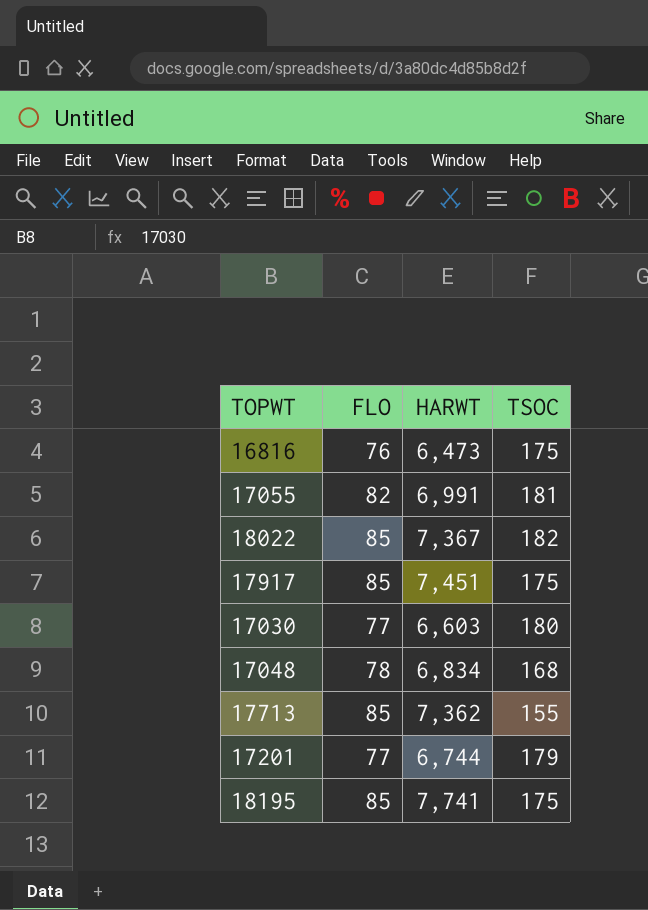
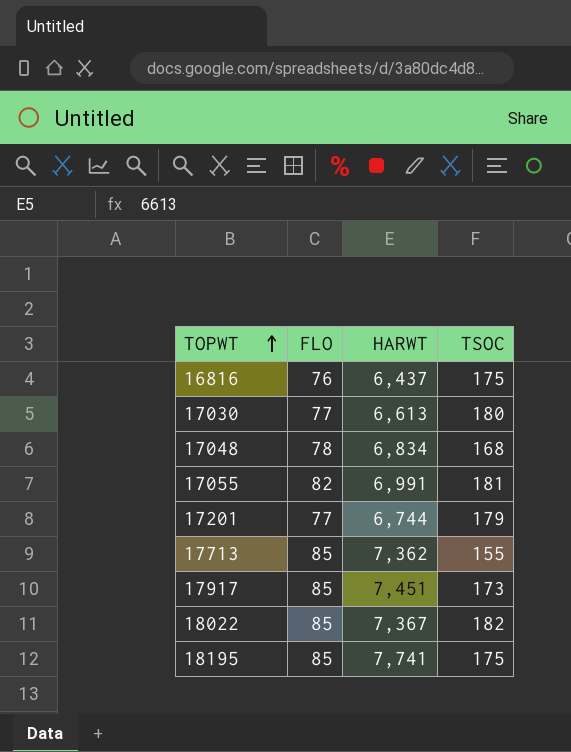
row order: none -> TOPWT ascending
16816 | HARWT: 6,473 -> 6,437
17030 | HARWT: 6,603 -> 6,613
17917 | TSOC: 175 -> 173

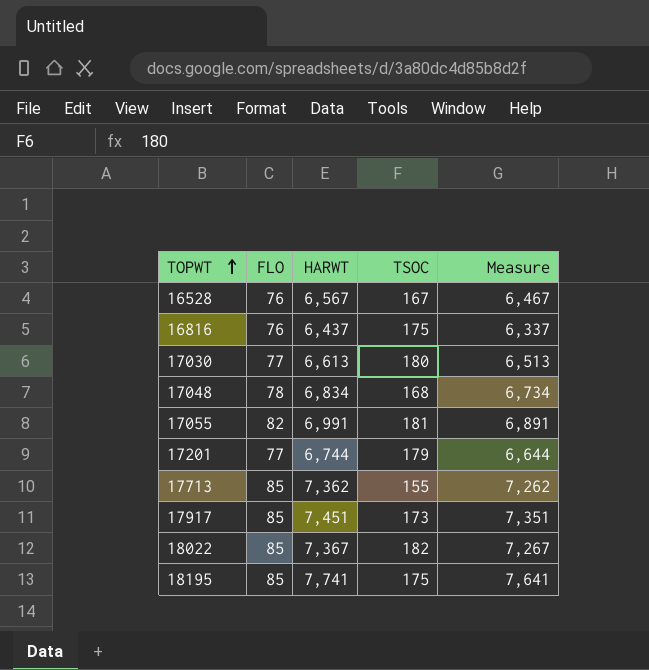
column Measure | formula: none -> [HARWT] - 100
row 16528: none -> 76 | 6,567 | 167 | 6,467

